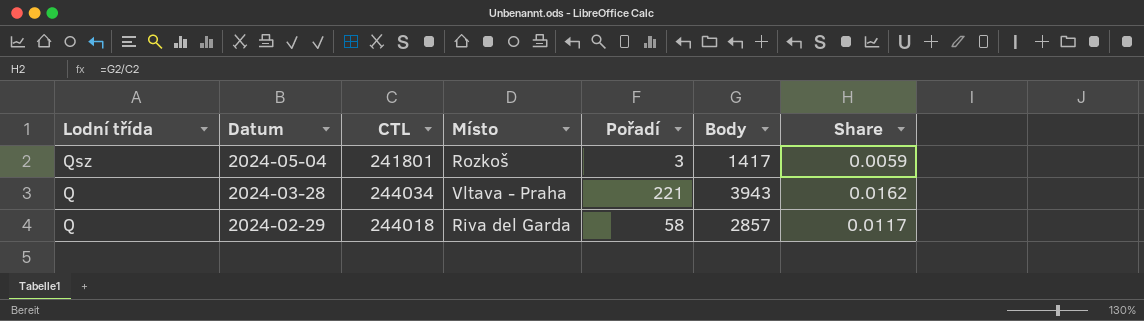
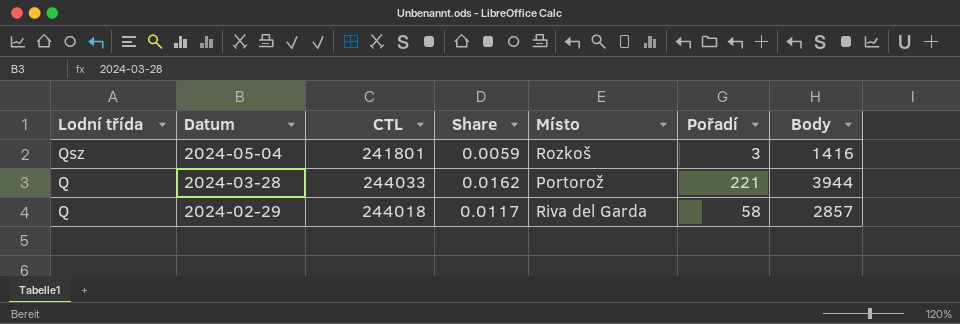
column Share | position: 7 -> 4
2024-05-04 | Body: 1417 -> 1416
2024-03-28 | CTL: 244034 -> 244033
2024-03-28 | Místo: Vltava - Praha -> Portorož
2024-03-28 | Body: 3943 -> 3944

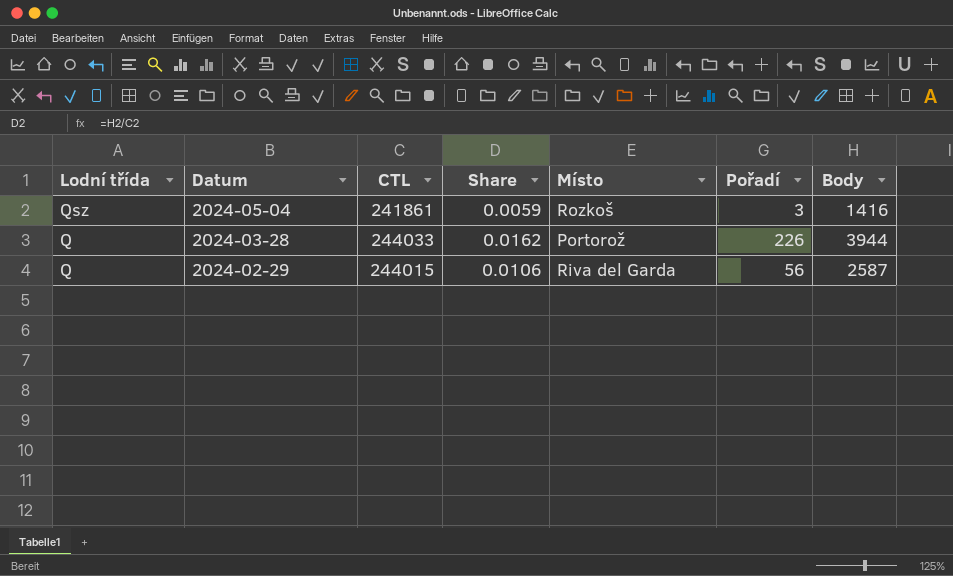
2024-05-04 | CTL: 241801 -> 241861
2024-03-28 | Pořadí: 221 -> 226
2024-02-29 | CTL: 244018 -> 244015
2024-02-29 | Share: 0.0117 -> 0.0106
2024-02-29 | Pořadí: 58 -> 56
2024-02-29 | Body: 2857 -> 2587

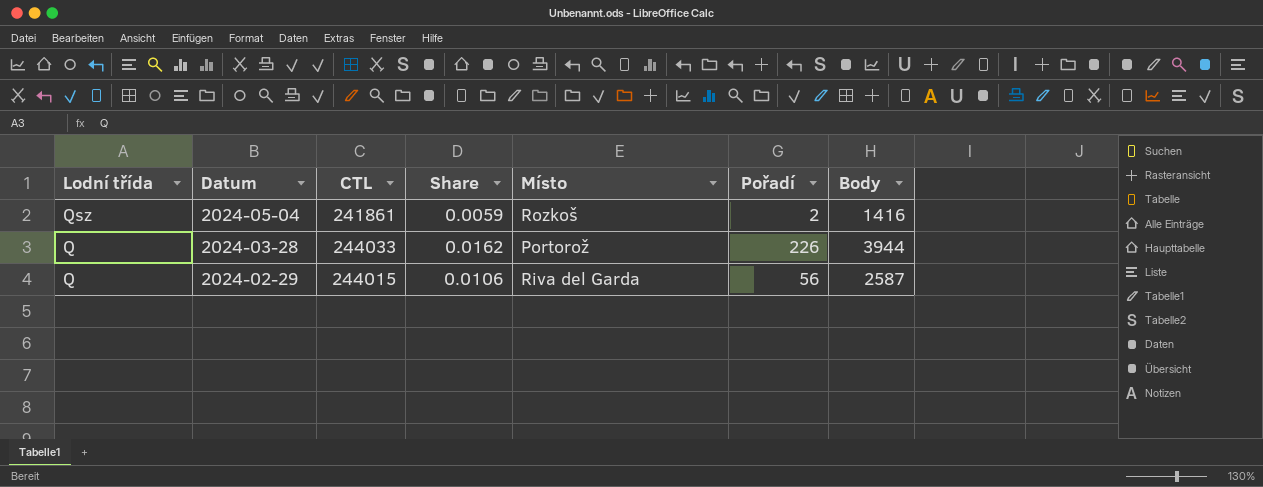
2024-05-04 | Pořadí: 3 -> 2

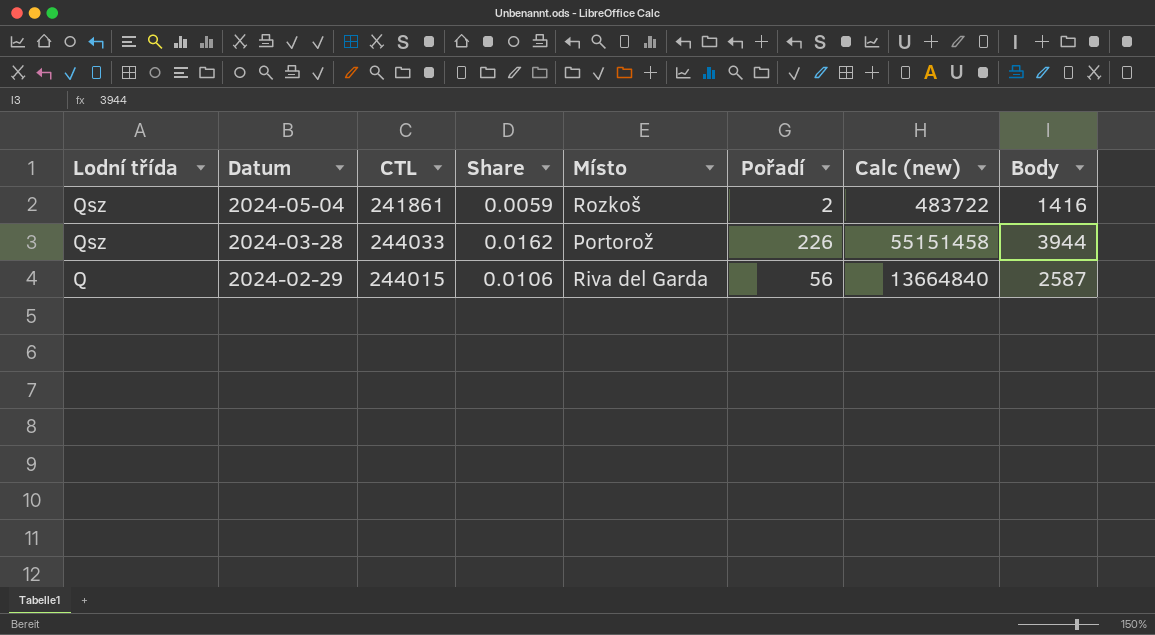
column Calc (new) | formula: none -> [CTL] * [Pořadí]
2024-03-28 | Lodní třída: Q -> Qsz

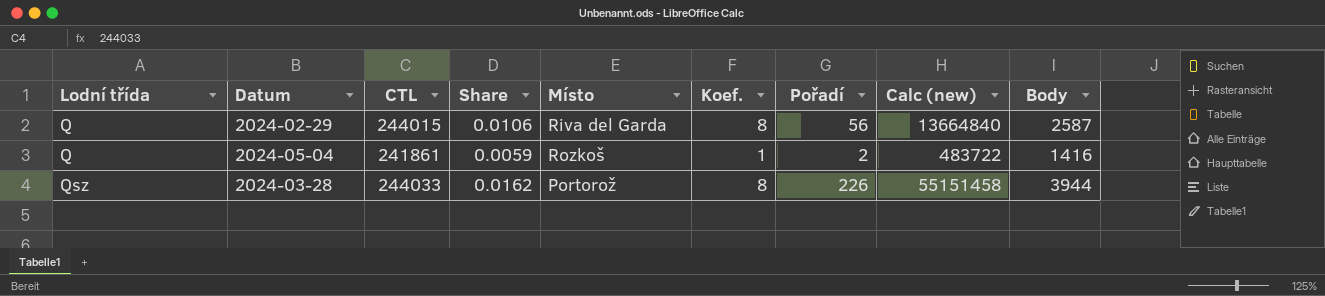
row order: Lodní třída descending -> Lodní třída ascending
column Koef. | position: none -> 6
2024-05-04 | Lodní třída: Qsz -> Q

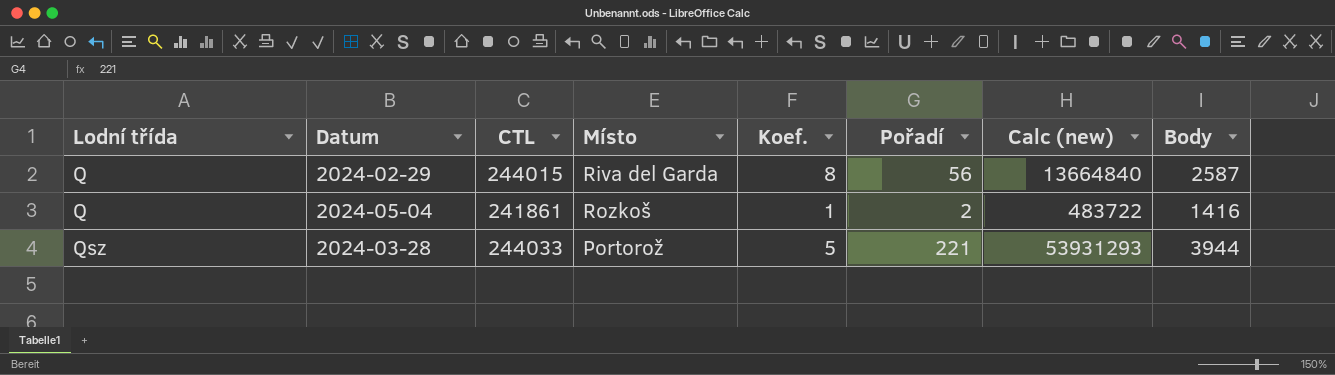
column Share | formula: [Body] / [CTL] -> none
2024-03-28 | Koef.: 8 -> 5
2024-03-28 | Pořadí: 226 -> 221
2024-03-28 | Calc (new): 55151458 -> 53931293

